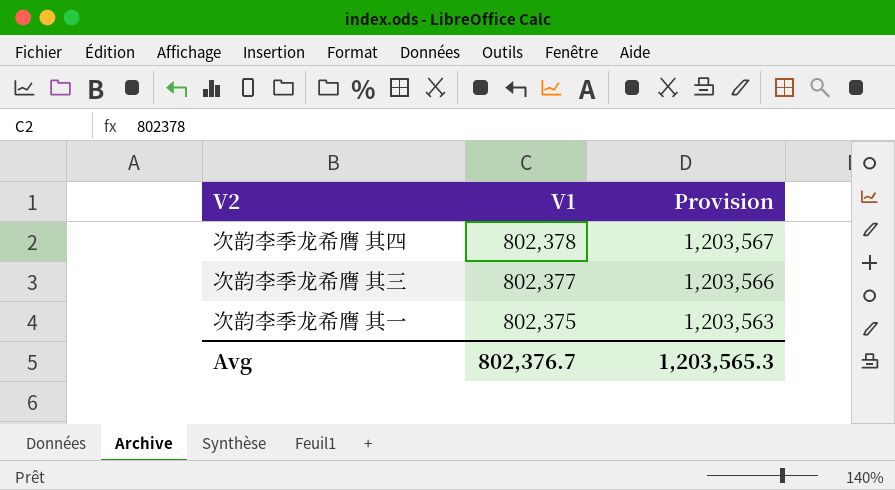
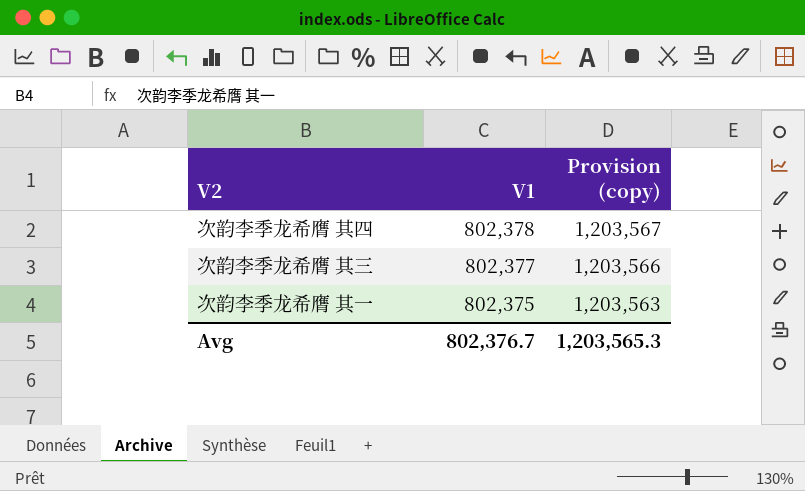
column name: Provision -> Provision (copy)

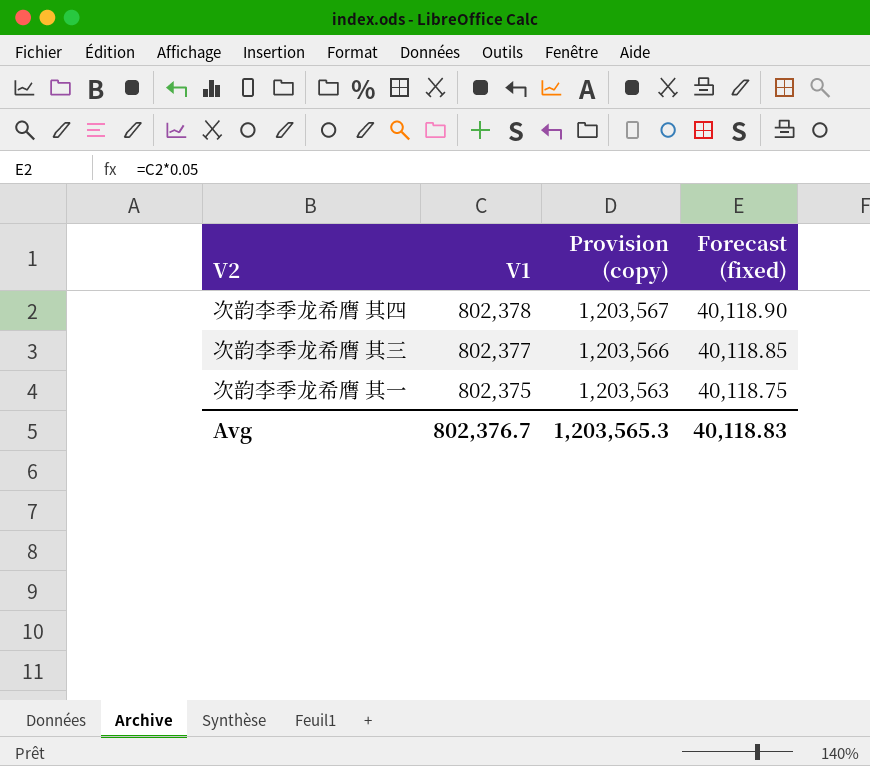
column Forecast (fixed) | formula: none -> [V1] * 0.05

